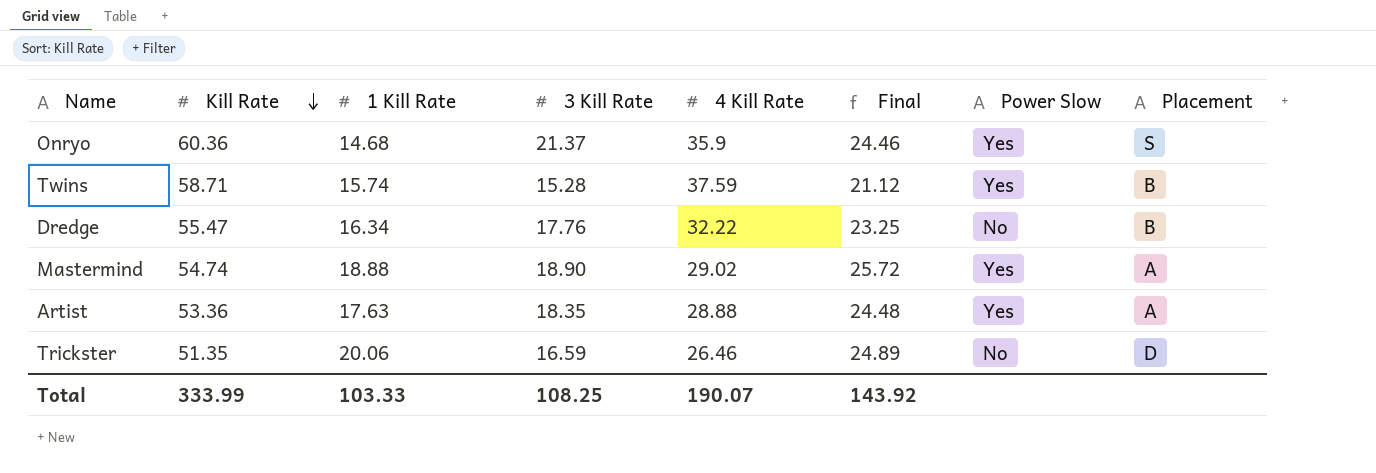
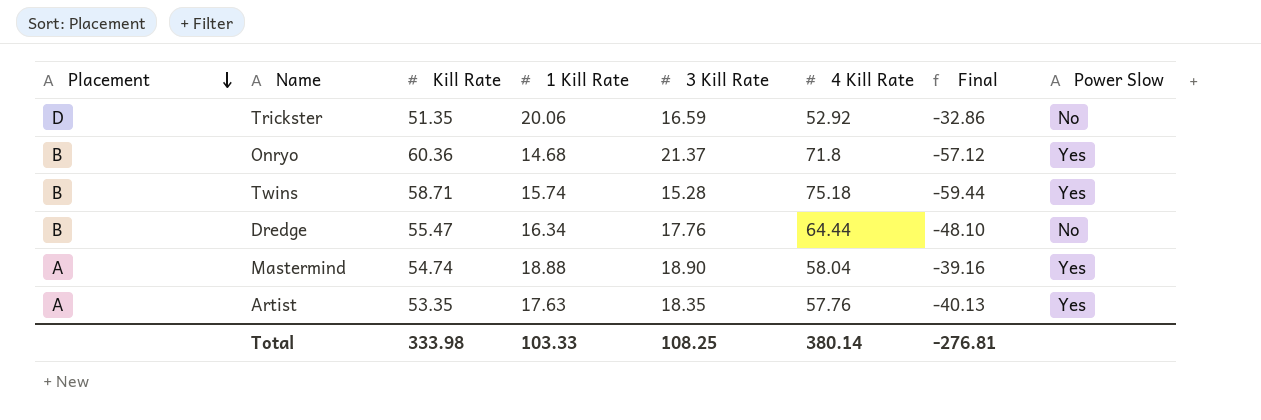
row order: Kill Rate descending -> Placement descending
column Placement | position: 8 -> 1
column Final | formula: [Kill Rate] - [4 Kill Rate] -> [1 Kill Rate] - [4 Kill Rate]
Trickster | 4 Kill Rate: 26.46 -> 52.92
Onryo | Placement: S -> B
Onryo | 4 Kill Rate: 35.9 -> 71.8
Twins | 4 Kill Rate: 37.59 -> 75.18
Dredge | 4 Kill Rate: 32.22 -> 64.44
Mastermind | 4 Kill Rate: 29.02 -> 58.04
Artist | Kill Rate: 53.36 -> 53.35
Artist | 4 Kill Rate: 28.88 -> 57.76
Total | Kill Rate: 333.99 -> 333.98
Total | 4 Kill Rate: 190.07 -> 380.14
Total | Final: 143.92 -> -276.81

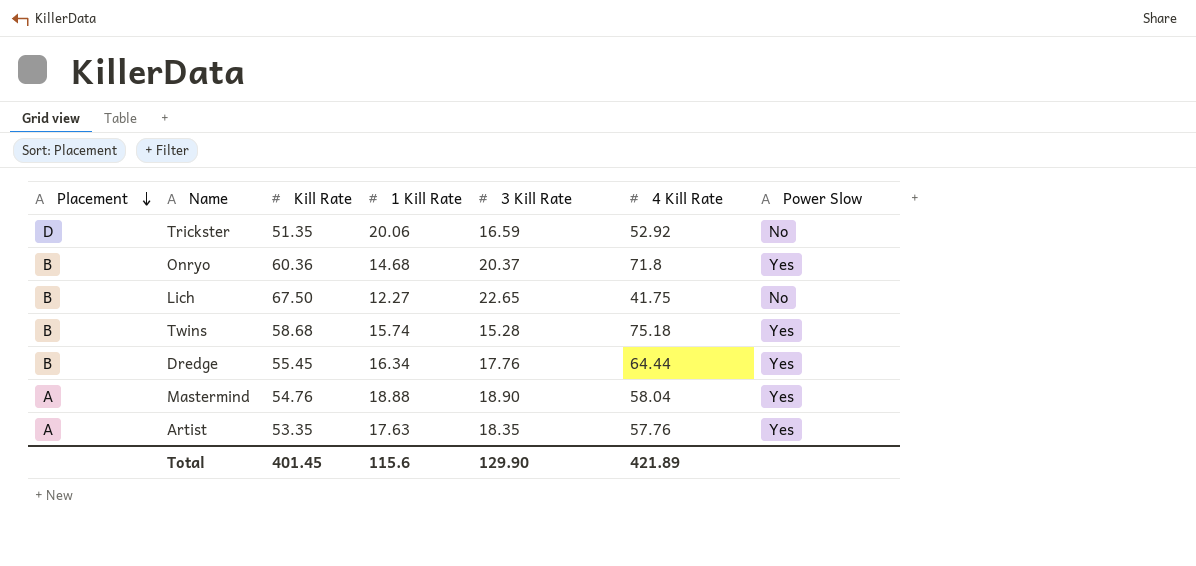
column Final | formula: [1 Kill Rate] - [4 Kill Rate] -> none
Onryo | 3 Kill Rate: 21.37 -> 20.37
row Lich: none -> B | 67.50 | 12.27 | 22.65 | 41.75 | No
Twins | Kill Rate: 58.71 -> 58.68
Dredge | Kill Rate: 55.47 -> 55.45
Dredge | Power Slow: No -> Yes
Mastermind | Kill Rate: 54.74 -> 54.76
Total | Kill Rate: 333.98 -> 401.45
Total | 1 Kill Rate: 103.33 -> 115.6
Total | 3 Kill Rate: 108.25 -> 129.90
Total | 4 Kill Rate: 380.14 -> 421.89

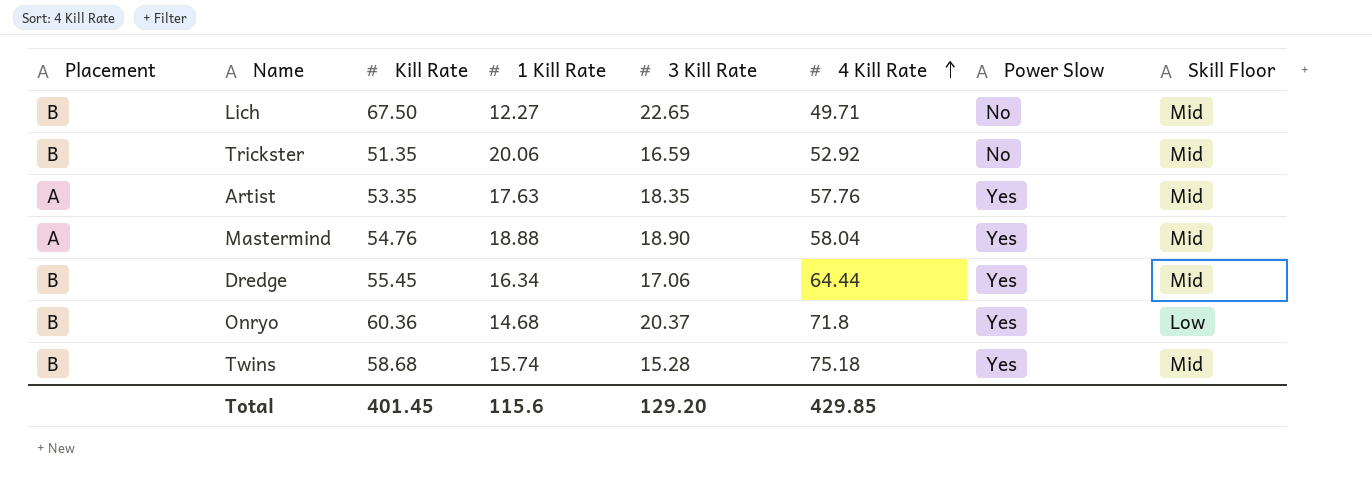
row order: Placement descending -> 4 Kill Rate ascending
column Skill Floor | position: none -> 8
Lich | 4 Kill Rate: 41.75 -> 49.71
Trickster | Placement: D -> B
Dredge | 3 Kill Rate: 17.76 -> 17.06
Total | 3 Kill Rate: 129.90 -> 129.20
Total | 4 Kill Rate: 421.89 -> 429.85

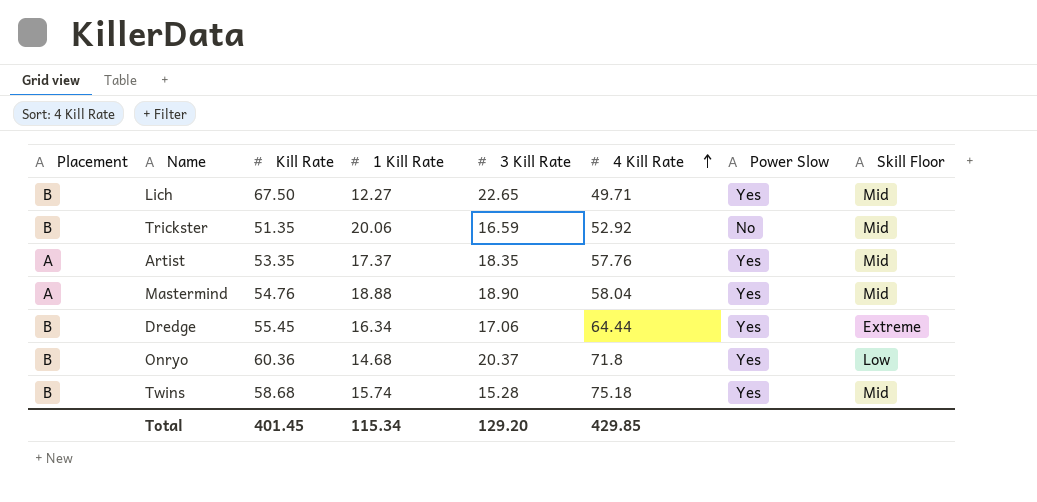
Lich | Power Slow: No -> Yes
Artist | 1 Kill Rate: 17.63 -> 17.37
Dredge | Skill Floor: Mid -> Extreme
Total | 1 Kill Rate: 115.6 -> 115.34

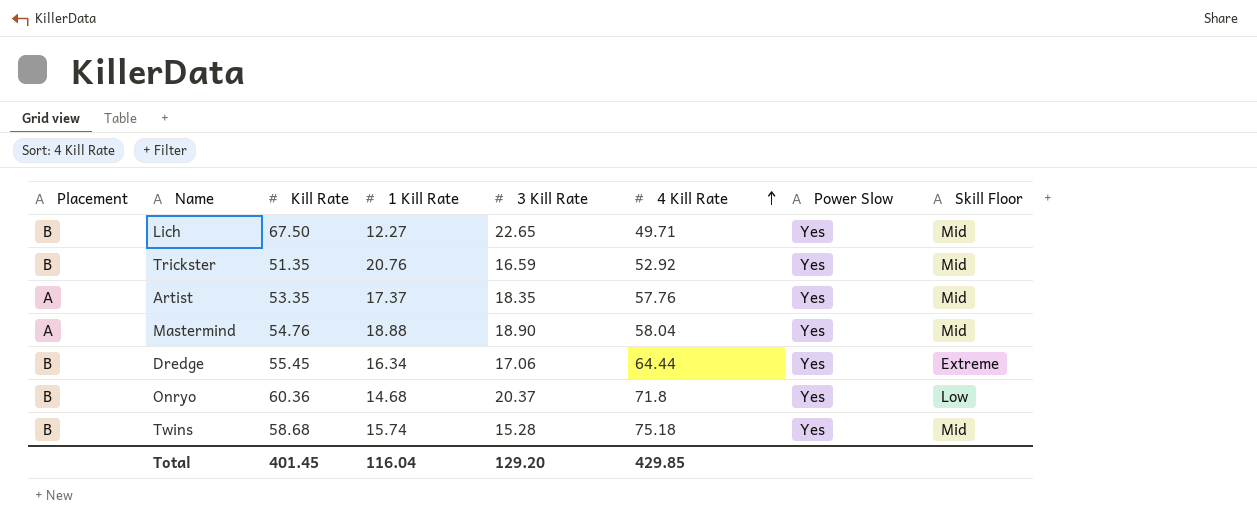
Trickster | 1 Kill Rate: 20.06 -> 20.76
Trickster | Power Slow: No -> Yes
Total | 1 Kill Rate: 115.34 -> 116.04

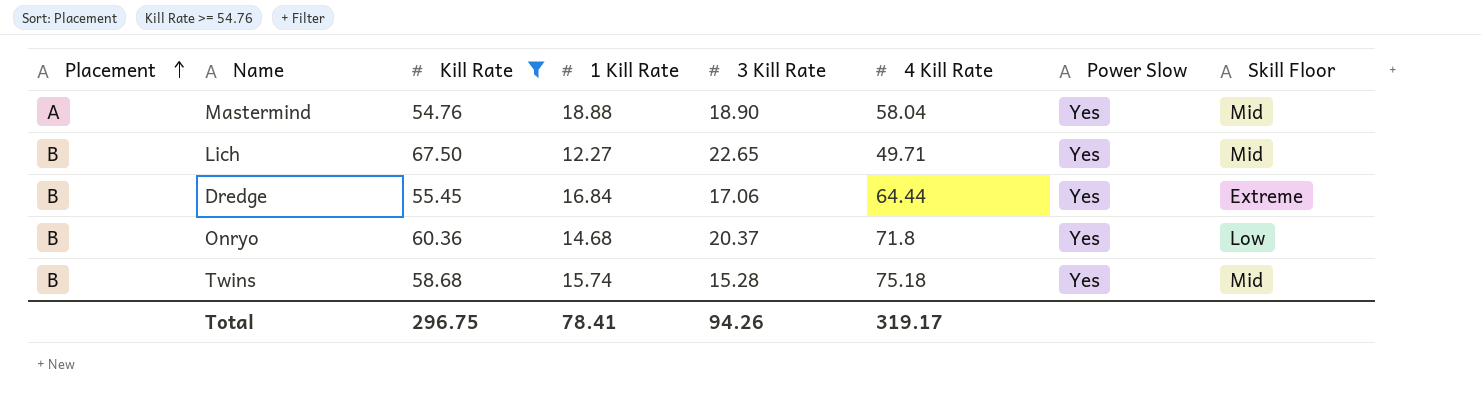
filter: none -> Kill Rate >= 54.76
row order: 4 Kill Rate ascending -> Placement ascending
Dredge | 1 Kill Rate: 16.34 -> 16.84
Total | Kill Rate: 401.45 -> 296.75
Total | 1 Kill Rate: 116.04 -> 78.41
Total | 3 Kill Rate: 129.20 -> 94.26
Total | 4 Kill Rate: 429.85 -> 319.17

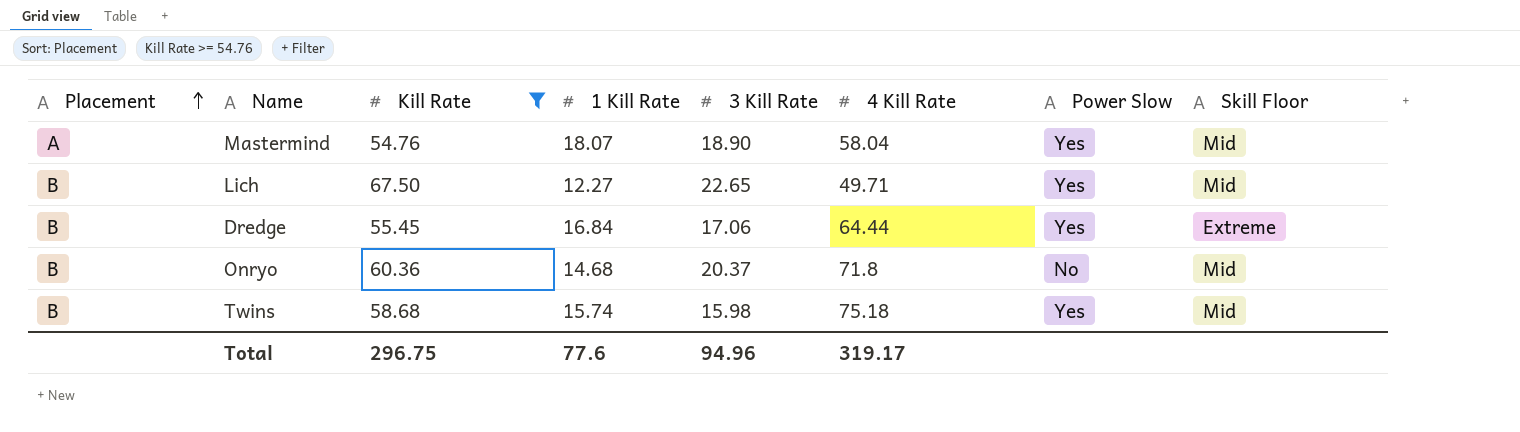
Mastermind | 1 Kill Rate: 18.88 -> 18.07
Onryo | Power Slow: Yes -> No
Onryo | Skill Floor: Low -> Mid
Twins | 3 Kill Rate: 15.28 -> 15.98
Total | 1 Kill Rate: 78.41 -> 77.6
Total | 3 Kill Rate: 94.26 -> 94.96

